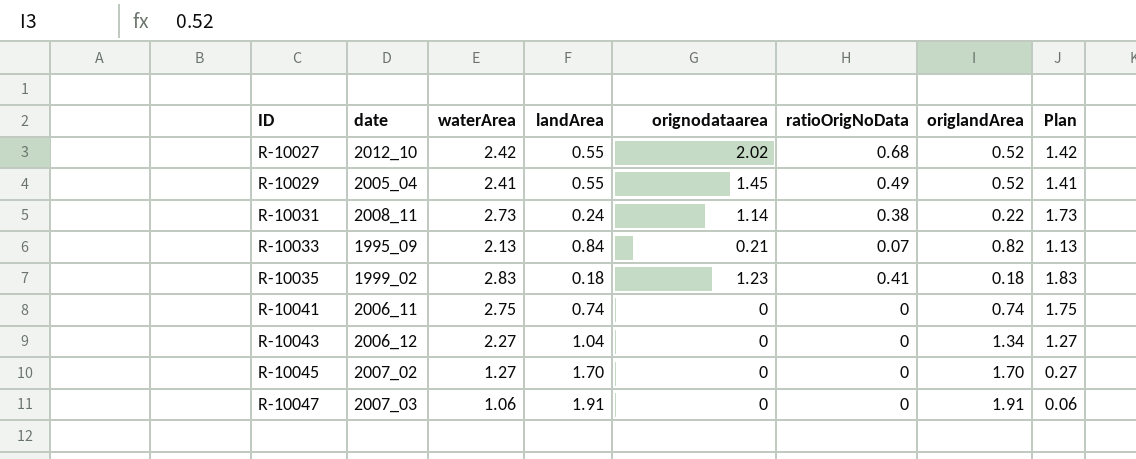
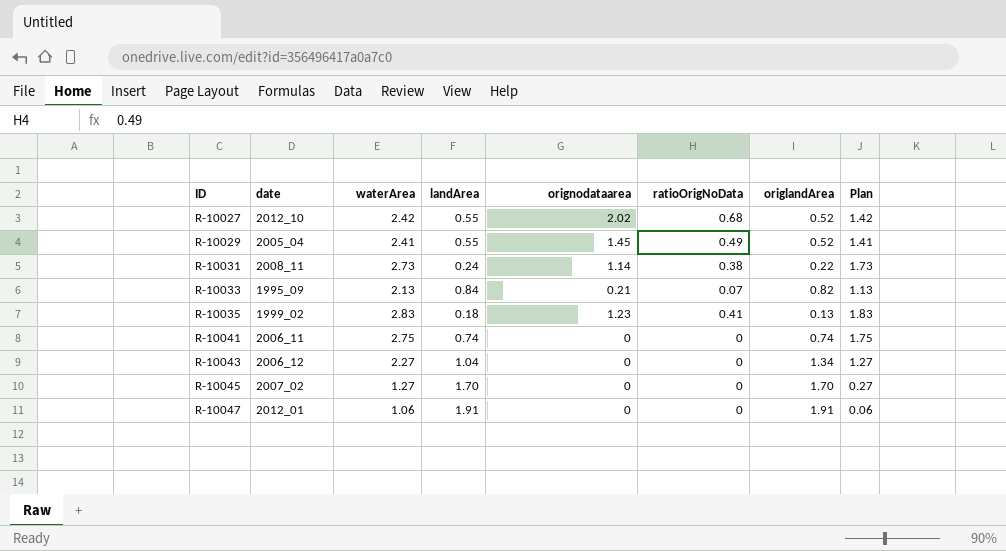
R-10035 | origlandArea: 0.18 -> 0.13
R-10047 | date: 2007_03 -> 2012_01

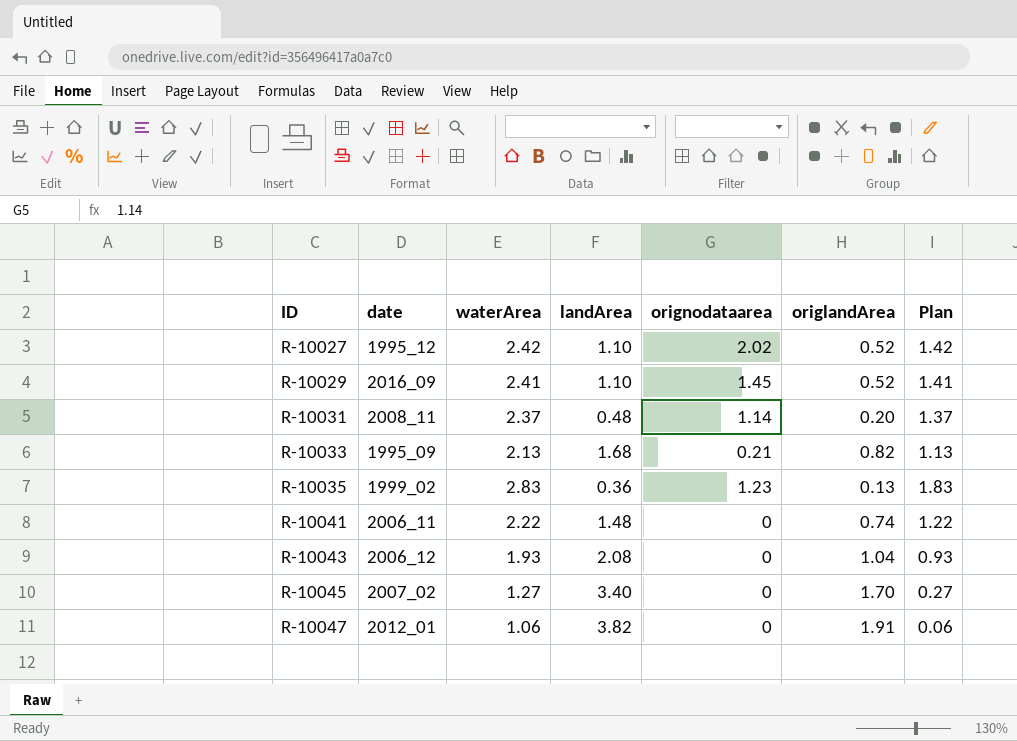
column ratioOrigNoData | position: 6 -> none
R-10027 | date: 2012_10 -> 1995_12
R-10027 | landArea: 0.55 -> 1.10
R-10029 | date: 2005_04 -> 2016_09
R-10029 | landArea: 0.55 -> 1.10
R-10031 | waterArea: 2.73 -> 2.37
R-10031 | landArea: 0.24 -> 0.48
R-10031 | origlandArea: 0.22 -> 0.20
R-10031 | Plan: 1.73 -> 1.37
R-10033 | landArea: 0.84 -> 1.68
R-10035 | landArea: 0.18 -> 0.36
R-10041 | waterArea: 2.75 -> 2.22
R-10041 | landArea: 0.74 -> 1.48
R-10041 | Plan: 1.75 -> 1.22
R-10043 | waterArea: 2.27 -> 1.93
R-10043 | landArea: 1.04 -> 2.08
R-10043 | origlandArea: 1.34 -> 1.04
R-10043 | Plan: 1.27 -> 0.93
R-10045 | landArea: 1.70 -> 3.40
R-10047 | landArea: 1.91 -> 3.82

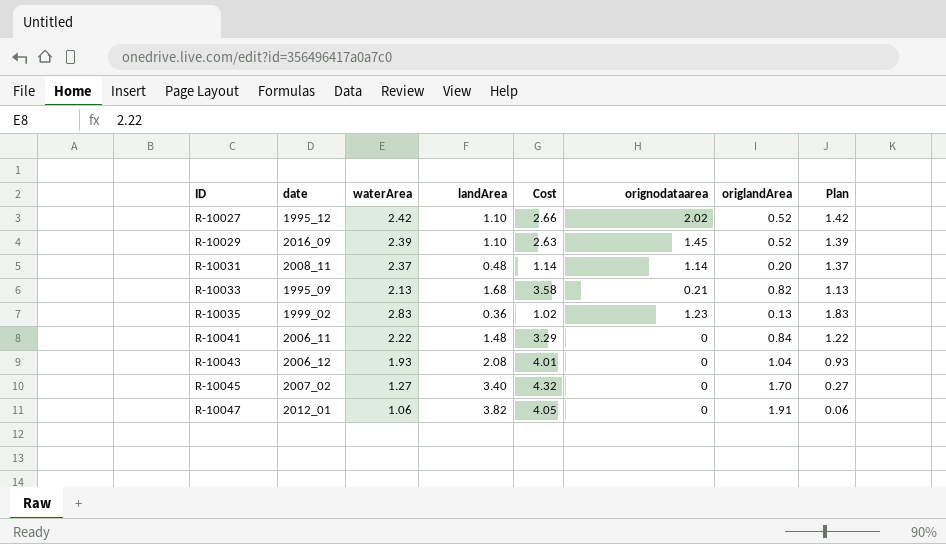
column Cost | formula: none -> [waterArea] * [landArea]
R-10029 | waterArea: 2.41 -> 2.39
R-10029 | Plan: 1.41 -> 1.39
R-10041 | origlandArea: 0.74 -> 0.84

